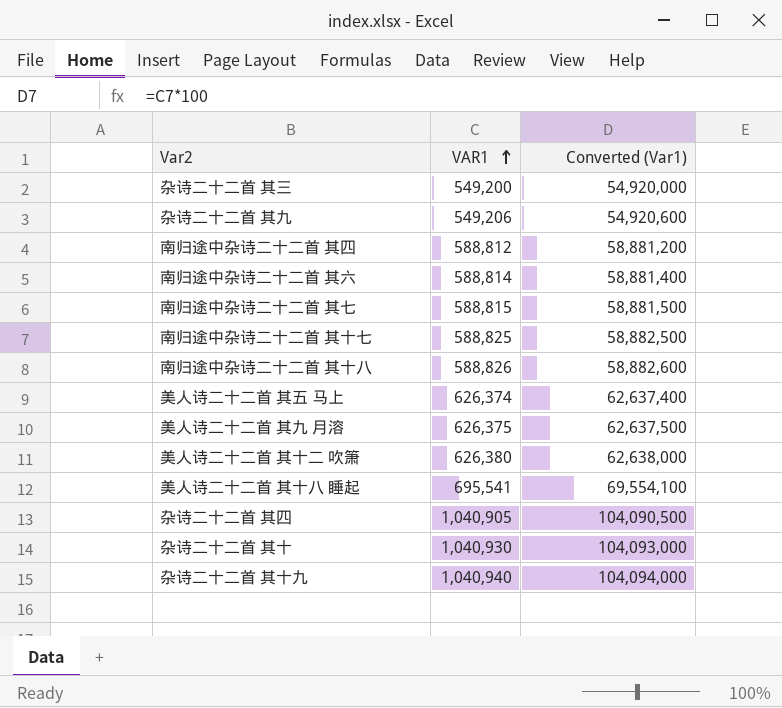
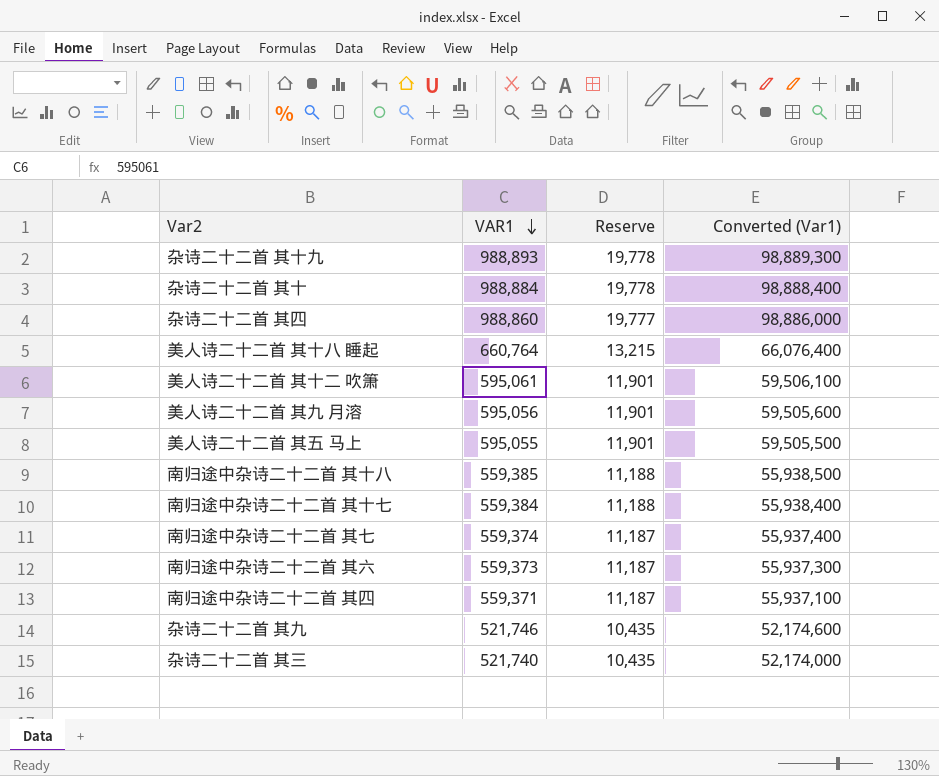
row order: VAR1 ascending -> VAR1 descending
column Reserve | formula: none -> [VAR1] * 0.02
杂诗二十二首 其十九 | VAR1: 1,040,940 -> 988,893
杂诗二十二首 其十九 | Converted (Var1): 104,094,000 -> 98,889,300
杂诗二十二首 其十 | VAR1: 1,040,930 -> 988,884
杂诗二十二首 其十 | Converted (Var1): 104,093,000 -> 98,888,400
杂诗二十二首 其四 | VAR1: 1,040,905 -> 988,860
杂诗二十二首 其四 | Converted (Var1): 104,090,500 -> 98,886,000
美人诗二十二首 其十八 睡起 | VAR1: 695,541 -> 660,764
美人诗二十二首 其十八 睡起 | Converted (Var1): 69,554,100 -> 66,076,400
美人诗二十二首 其十二 吹箫 | VAR1: 626,380 -> 595,061
美人诗二十二首 其十二 吹箫 | Converted (Var1): 62,638,000 -> 59,506,100
美人诗二十二首 其九 月溶 | VAR1: 626,375 -> 595,056
美人诗二十二首 其九 月溶 | Converted (Var1): 62,637,500 -> 59,505,600
美人诗二十二首 其五 马上 | VAR1: 626,374 -> 595,055
美人诗二十二首 其五 马上 | Converted (Var1): 62,637,400 -> 59,505,500
南归途中杂诗二十二首 其十八 | VAR1: 588,826 -> 559,385
南归途中杂诗二十二首 其十八 | Converted (Var1): 58,882,600 -> 55,938,500
南归途中杂诗二十二首 其十七 | VAR1: 588,825 -> 559,384
南归途中杂诗二十二首 其十七 | Converted (Var1): 58,882,500 -> 55,938,400
南归途中杂诗二十二首 其七 | VAR1: 588,815 -> 559,374
南归途中杂诗二十二首 其七 | Converted (Var1): 58,881,500 -> 55,937,400
南归途中杂诗二十二首 其六 | VAR1: 588,814 -> 559,373
南归途中杂诗二十二首 其六 | Converted (Var1): 58,881,400 -> 55,937,300
南归途中杂诗二十二首 其四 | VAR1: 588,812 -> 559,371
南归途中杂诗二十二首 其四 | Converted (Var1): 58,881,200 -> 55,937,100
杂诗二十二首 其九 | VAR1: 549,206 -> 521,746
杂诗二十二首 其九 | Converted (Var1): 54,920,600 -> 52,174,600
杂诗二十二首 其三 | VAR1: 549,200 -> 521,740
杂诗二十二首 其三 | Converted (Var1): 54,920,000 -> 52,174,000

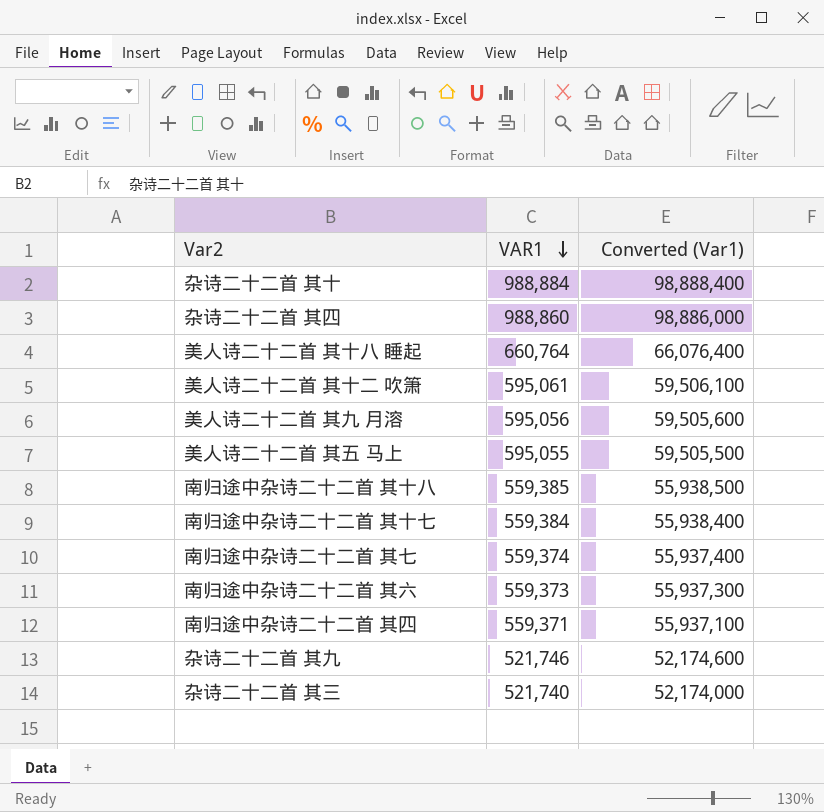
column Reserve | formula: [VAR1] * 0.02 -> none
row 杂诗二十二首 其十九: 988,893 | 19,778 | 98,889,300 -> none

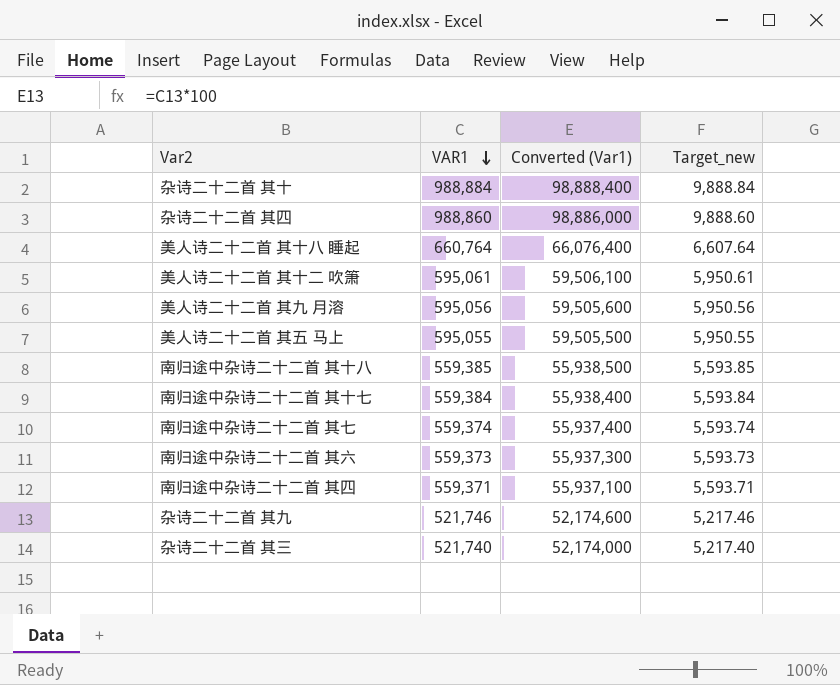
column Target_new | formula: none -> [VAR1] * 0.01

